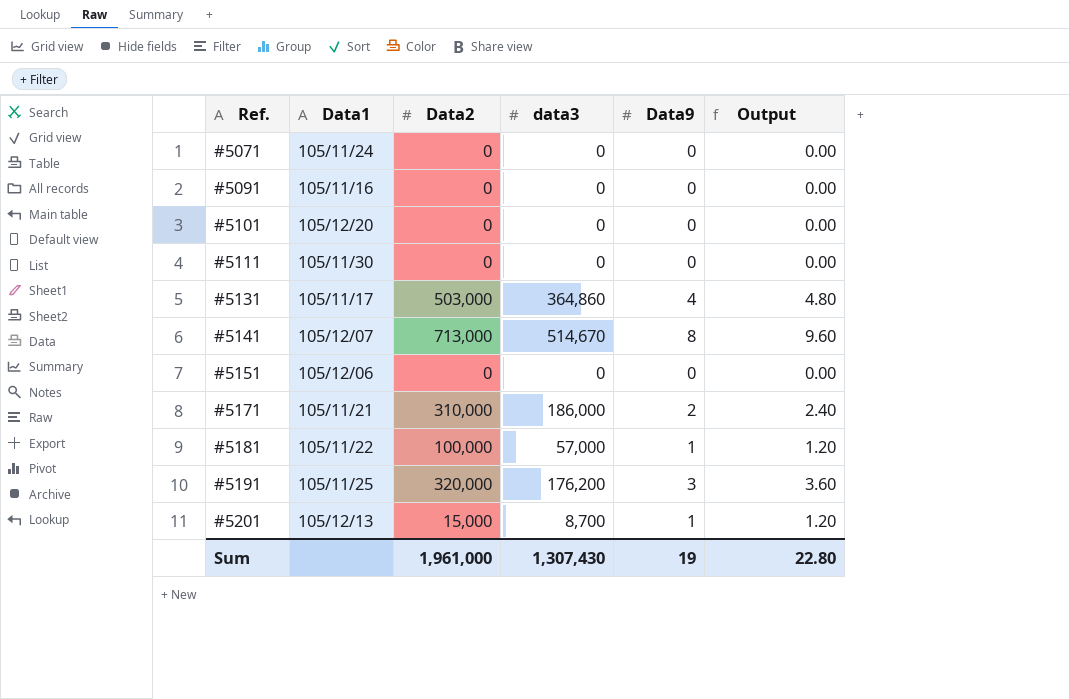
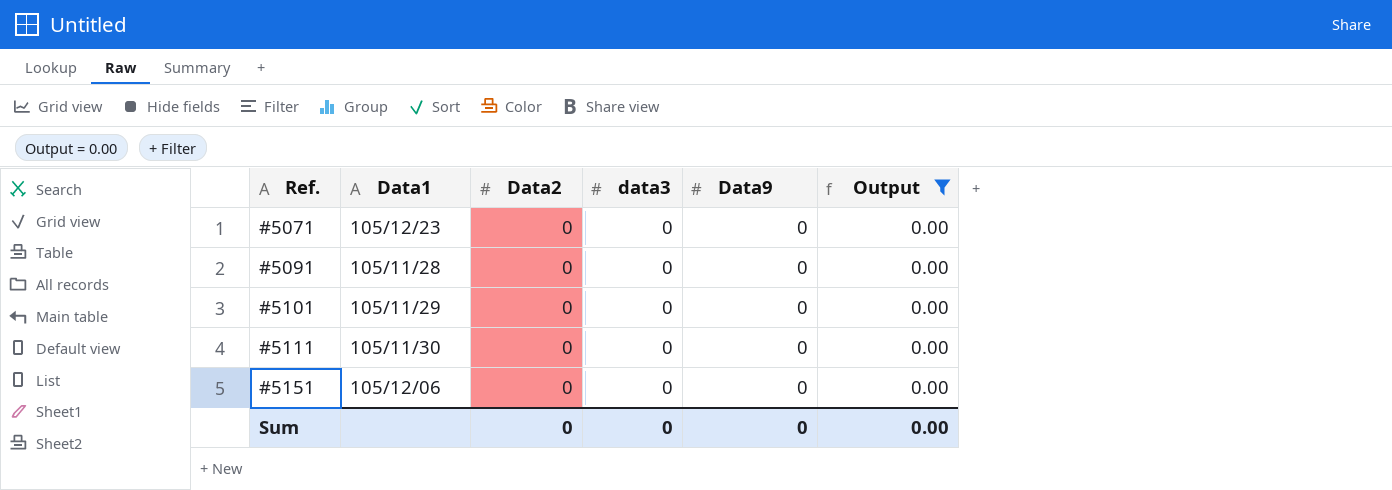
filter: none -> Output = 0.00
#5071 | Data1: 105/11/24 -> 105/12/23
#5091 | Data1: 105/11/16 -> 105/11/28
#5101 | Data1: 105/12/20 -> 105/11/29
Sum | Data2: 1,961,000 -> 0
Sum | data3: 1,307,430 -> 0
Sum | Data9: 19 -> 0
Sum | Output: 22.80 -> 0.00

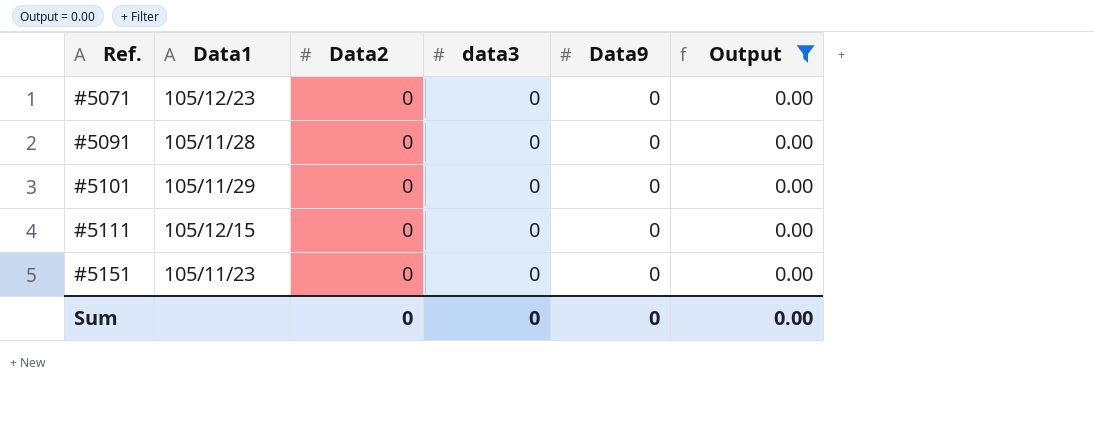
#5111 | Data1: 105/11/30 -> 105/12/15
#5151 | Data1: 105/12/06 -> 105/11/23

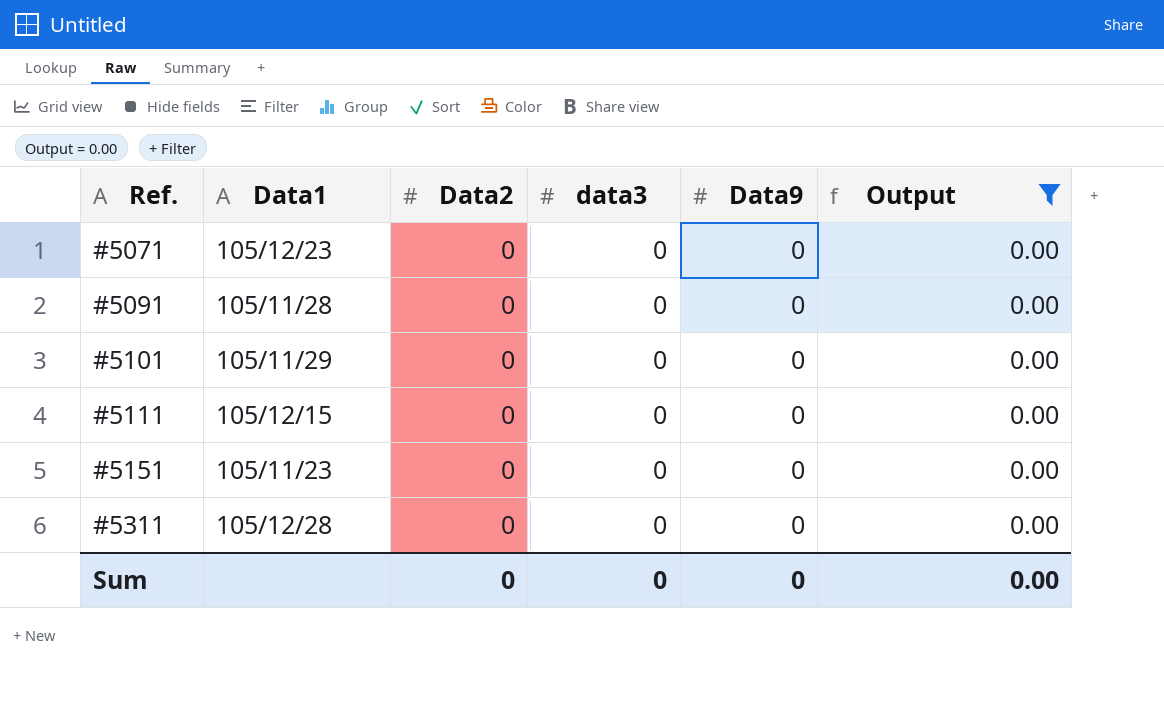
row #5311: none -> 105/12/28 | 0 | 0 | 0 | 0.00

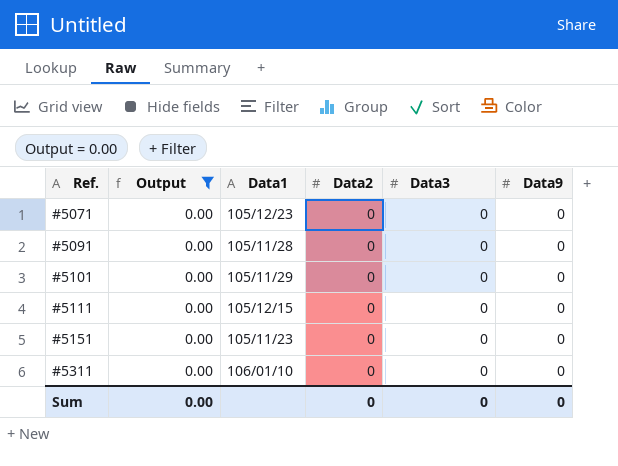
column Output | position: 6 -> 2
column name: data3 -> Data3
#5311 | Data1: 105/12/28 -> 106/01/10

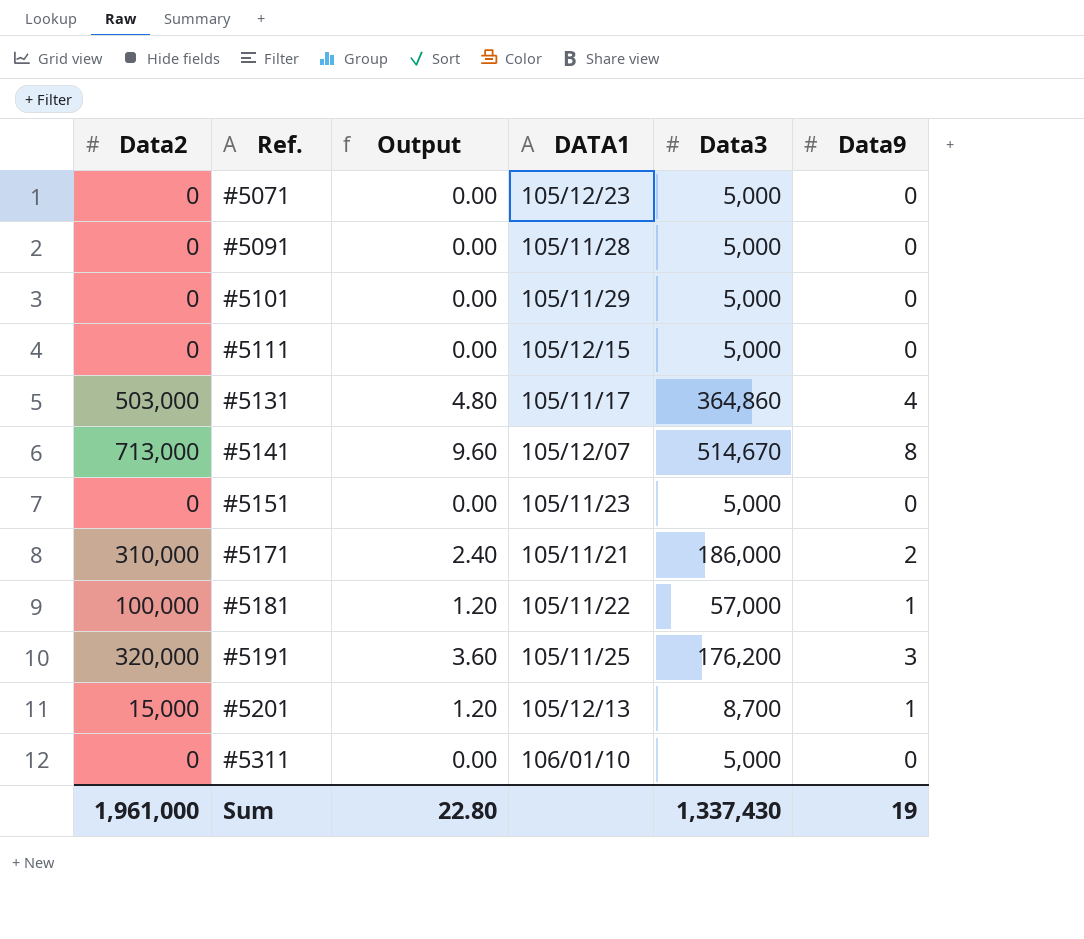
filter: Output = 0.00 -> none
column Data2 | position: 4 -> 1
column name: Data1 -> DATA1
#5071 | Data3: 0 -> 5,000
#5091 | Data3: 0 -> 5,000
#5101 | Data3: 0 -> 5,000
#5111 | Data3: 0 -> 5,000
#5151 | Data3: 0 -> 5,000
#5311 | Data3: 0 -> 5,000
Sum | Data2: 0 -> 1,961,000
Sum | Output: 0.00 -> 22.80
Sum | Data3: 0 -> 1,337,430
Sum | Data9: 0 -> 19

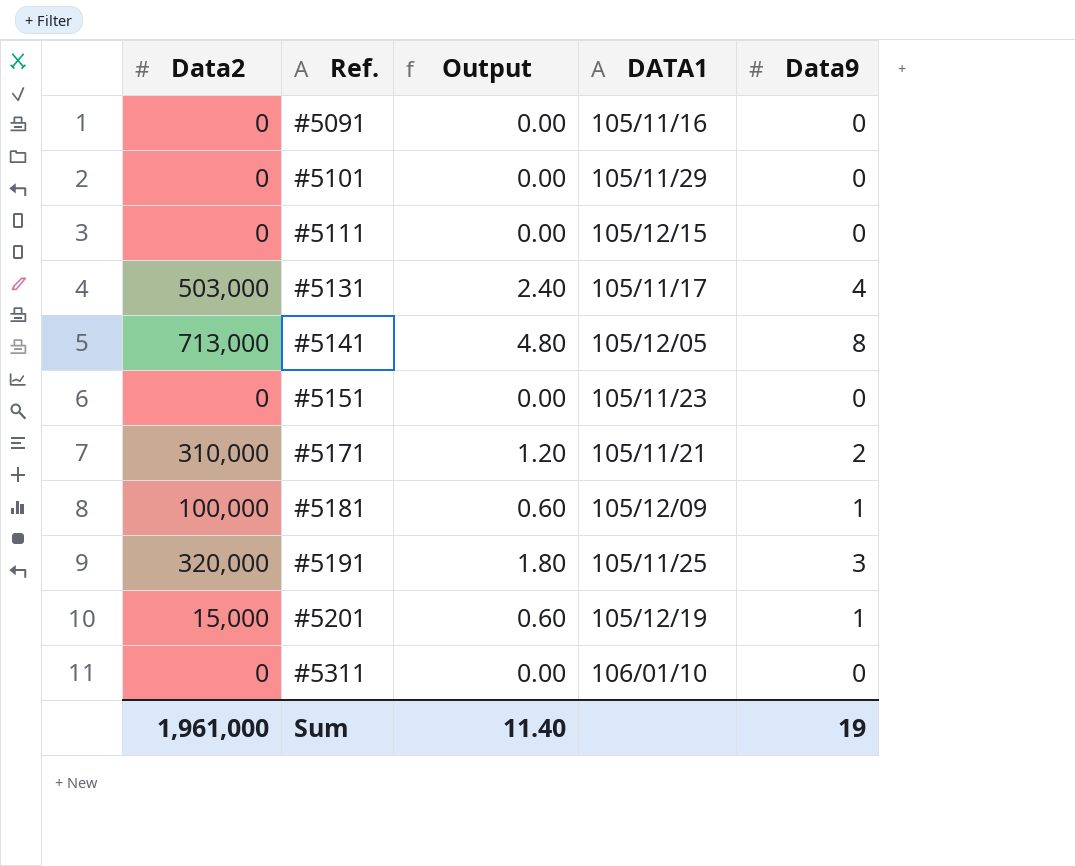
column Data3 | position: 5 -> none
column Output | formula: [Data9] * 1.2 -> [Data9] * 0.6
row #5071: 0 | 0.00 | 105/12/23 | 5,000 | 0 -> none
#5091 | DATA1: 105/11/28 -> 105/11/16
#5141 | DATA1: 105/12/07 -> 105/12/05
#5181 | DATA1: 105/11/22 -> 105/12/09
#5201 | DATA1: 105/12/13 -> 105/12/19
Sum | Output: 22.80 -> 11.40

